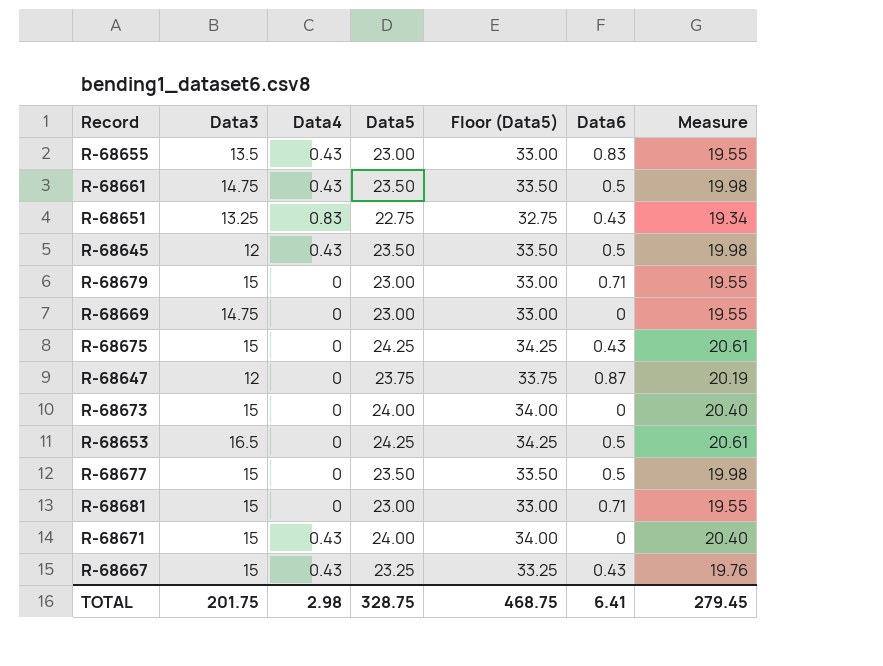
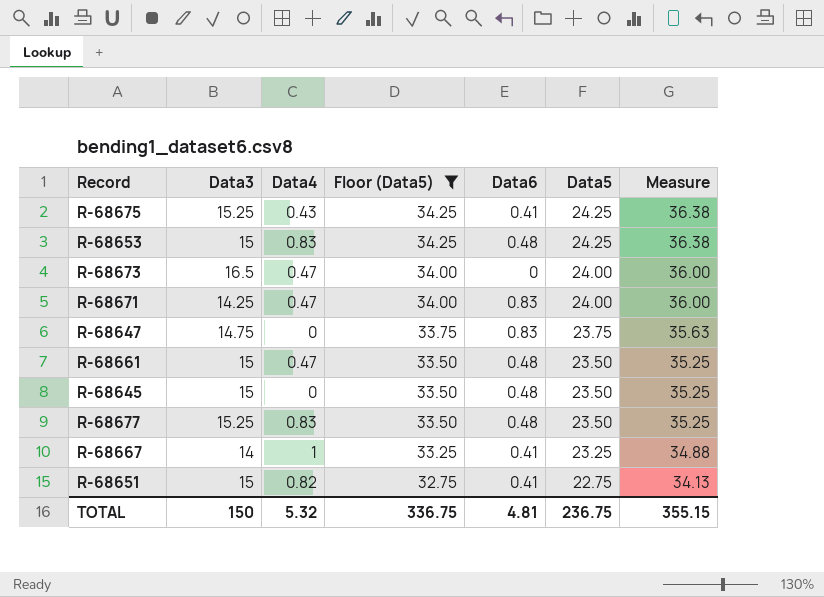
filter: none -> Floor (Data5) != 33.00
row order: none -> Floor (Data5) descending
column Data5 | position: 4 -> 6
column Measure | formula: [Data5] * 0.85 -> [Data5] * 1.5
R-68675 | Data3: 15 -> 15.25
R-68675 | Data4: 0 -> 0.43
R-68675 | Data6: 0.43 -> 0.41
R-68653 | Data3: 16.5 -> 15
R-68653 | Data4: 0 -> 0.83
R-68653 | Data6: 0.5 -> 0.48
R-68673 | Data3: 15 -> 16.5
R-68673 | Data4: 0 -> 0.47
R-68671 | Data3: 15 -> 14.25
R-68671 | Data4: 0.43 -> 0.47
R-68671 | Data6: 0 -> 0.83
R-68647 | Data3: 12 -> 14.75
R-68647 | Data6: 0.87 -> 0.83
R-68661 | Data3: 14.75 -> 15
R-68661 | Data4: 0.43 -> 0.47
R-68661 | Data6: 0.5 -> 0.48
R-68645 | Data3: 12 -> 15
R-68645 | Data4: 0.43 -> 0
R-68645 | Data6: 0.5 -> 0.48
R-68677 | Data3: 15 -> 15.25
R-68677 | Data4: 0 -> 0.83
R-68677 | Data6: 0.5 -> 0.48
R-68667 | Data3: 15 -> 14
R-68667 | Data4: 0.43 -> 1
R-68667 | Data6: 0.43 -> 0.41
R-68651 | Data3: 13.25 -> 15
R-68651 | Data4: 0.83 -> 0.82
R-68651 | Data6: 0.43 -> 0.41
TOTAL | Data3: 201.75 -> 150
TOTAL | Data4: 2.98 -> 5.32
TOTAL | Floor (Data5): 468.75 -> 336.75
TOTAL | Data6: 6.41 -> 4.81
TOTAL | Data5: 328.75 -> 236.75
TOTAL | Measure: 279.45 -> 355.15

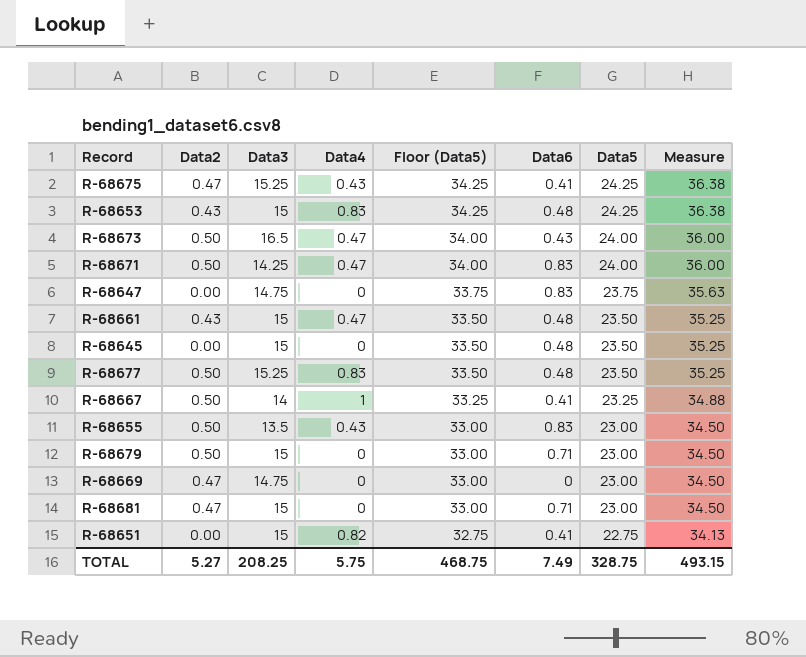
filter: Floor (Data5) != 33.00 -> none
column Data2 | position: none -> 2
R-68673 | Data6: 0 -> 0.43
TOTAL | Data3: 150 -> 208.25
TOTAL | Data4: 5.32 -> 5.75
TOTAL | Floor (Data5): 336.75 -> 468.75
TOTAL | Data6: 4.81 -> 7.49
TOTAL | Data5: 236.75 -> 328.75
TOTAL | Measure: 355.15 -> 493.15

